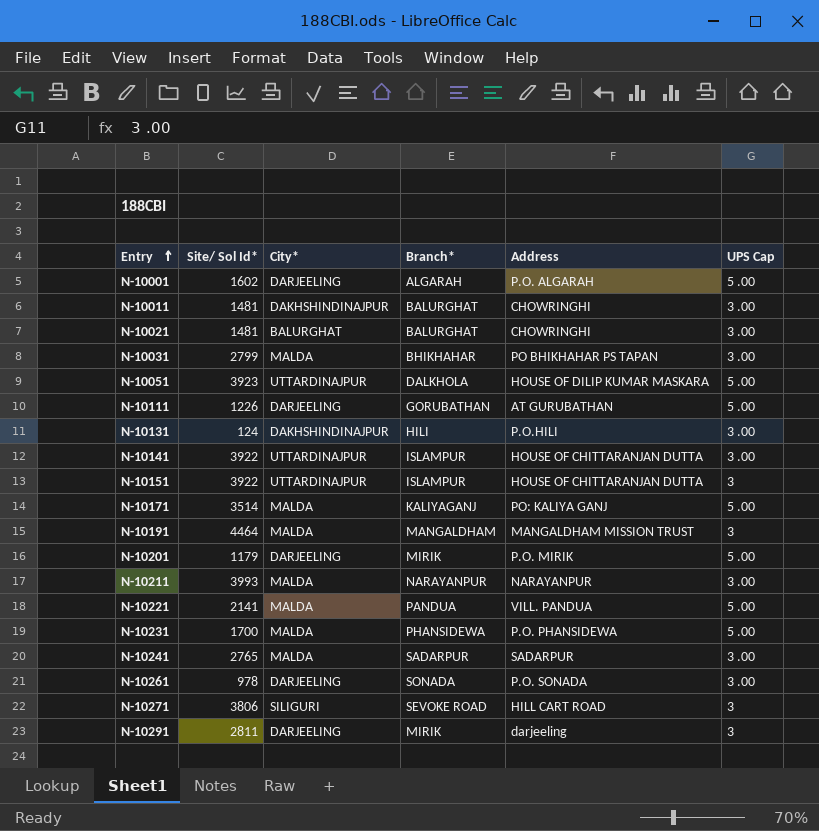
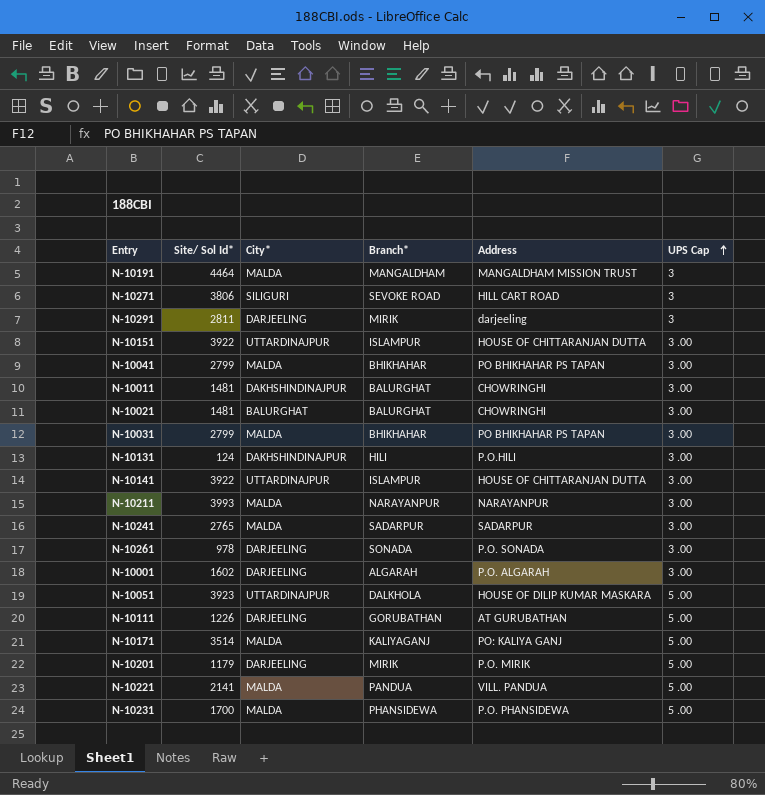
row order: Entry ascending -> UPS Cap ascending
N-10151 | UPS Cap: 3 -> 3 .00
row N-10041: none -> 2799 | MALDA | BHIKHAHAR | PO BHIKHAHAR PS TAPAN | 3 .00
N-10001 | UPS Cap: 5 .00 -> 3 .00

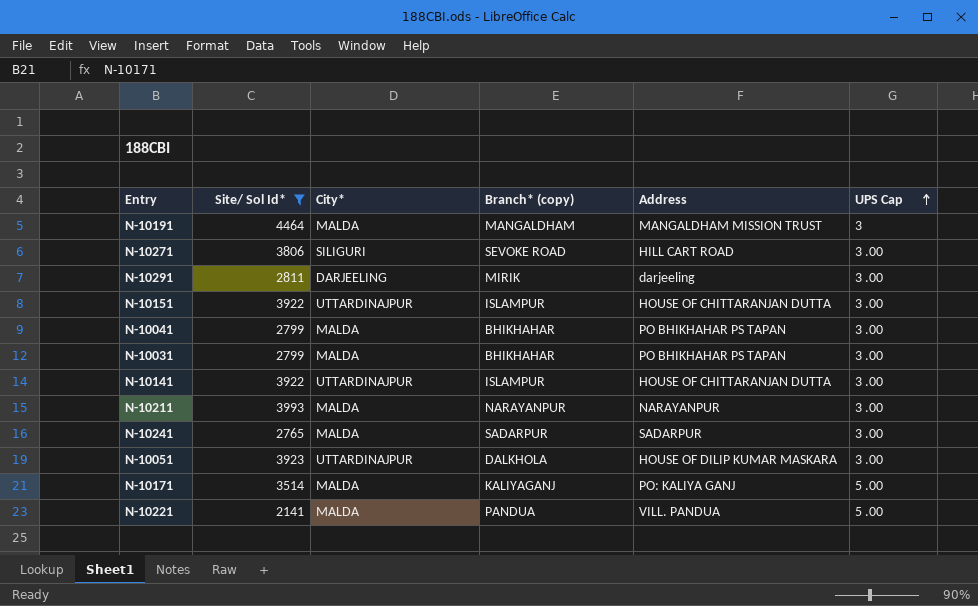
filter: none -> Site/ Sol Id* >= 2141
column name: Branch* -> Branch* (copy)
N-10271 | UPS Cap: 3 -> 3 .00
N-10291 | UPS Cap: 3 -> 3 .00
N-10051 | UPS Cap: 5 .00 -> 3 .00

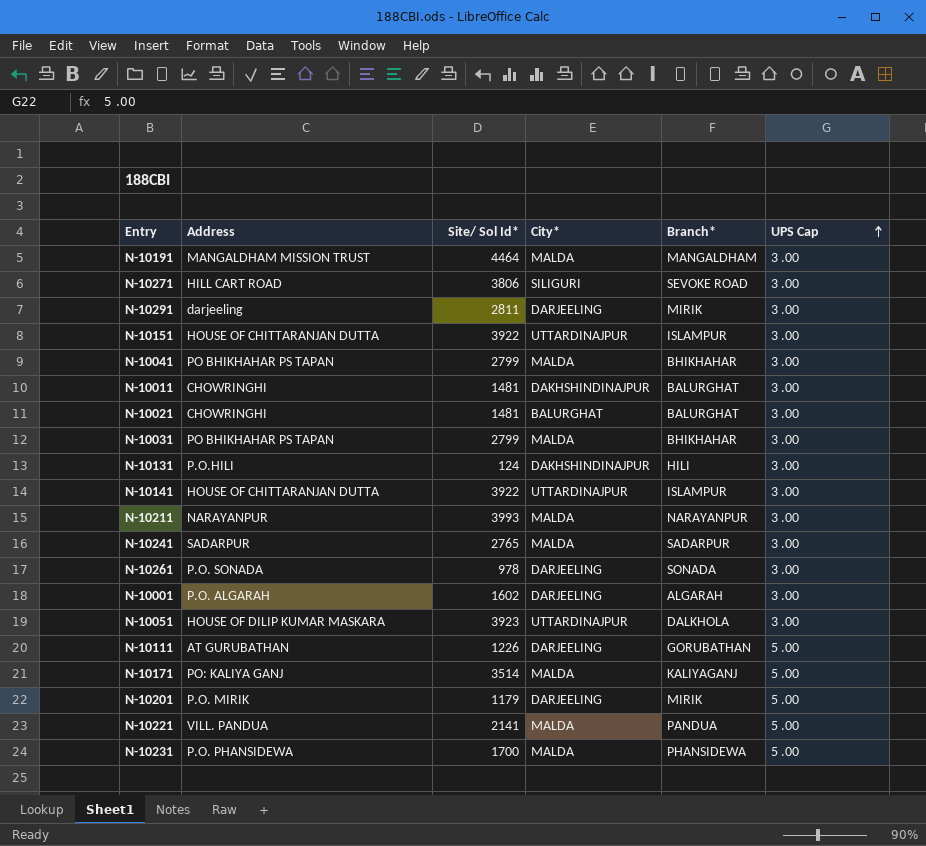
filter: Site/ Sol Id* >= 2141 -> none
column Address | position: 5 -> 2
column name: Branch* (copy) -> Branch*
N-10191 | UPS Cap: 3 -> 3 .00

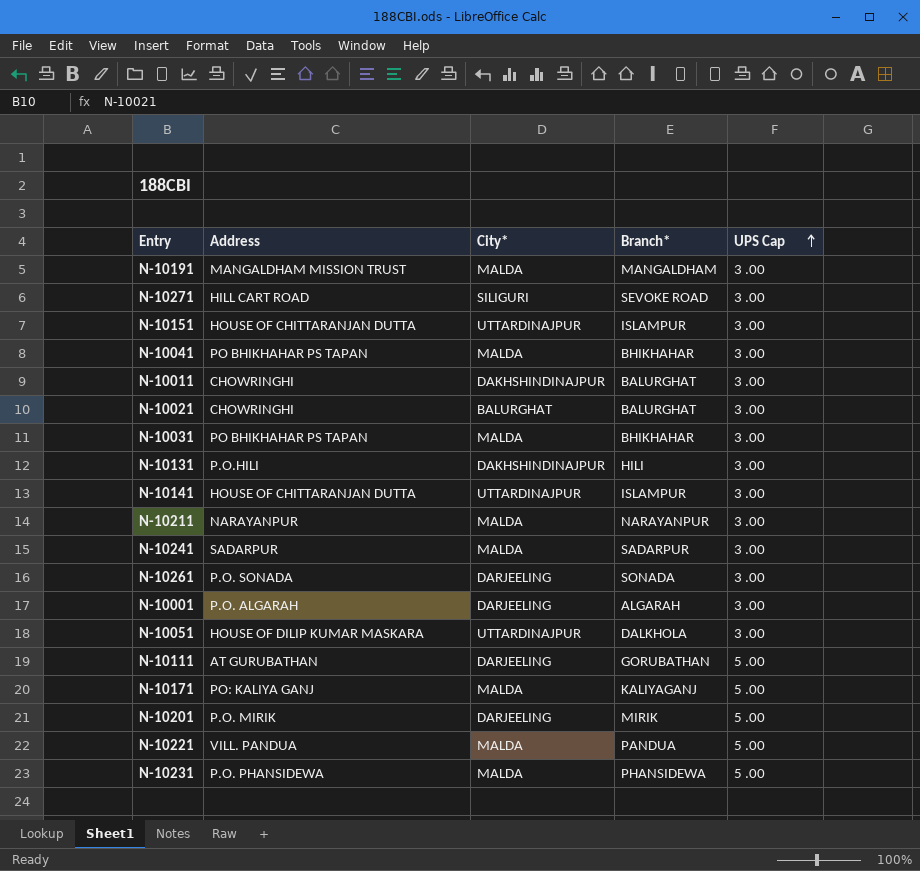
column Site/ Sol Id* | position: 3 -> none
row N-10291: darjeeling | 2811 | DARJEELING | MIRIK | 3 .00 -> none

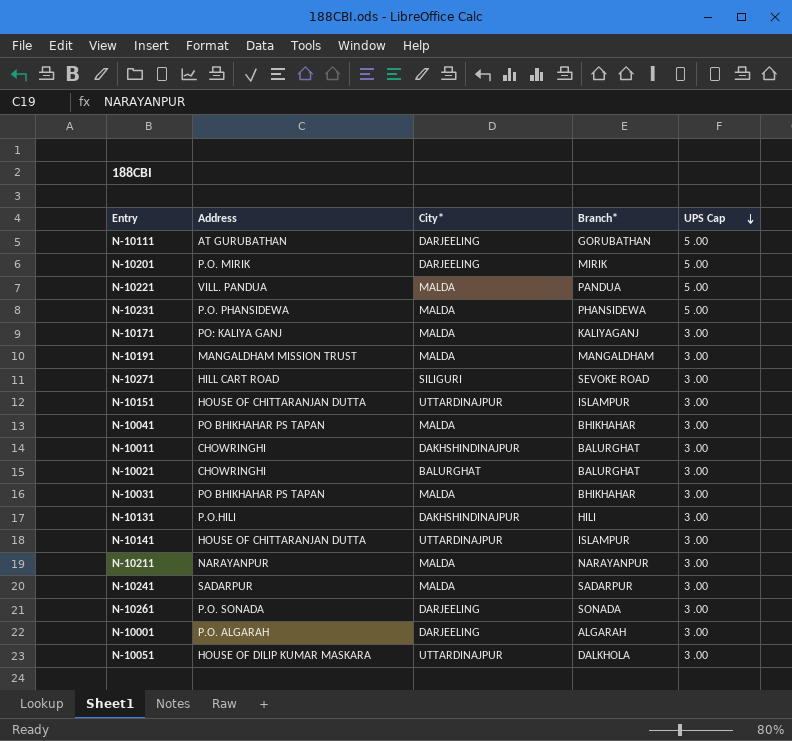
row order: UPS Cap ascending -> UPS Cap descending
N-10171 | UPS Cap: 5 .00 -> 3 .00

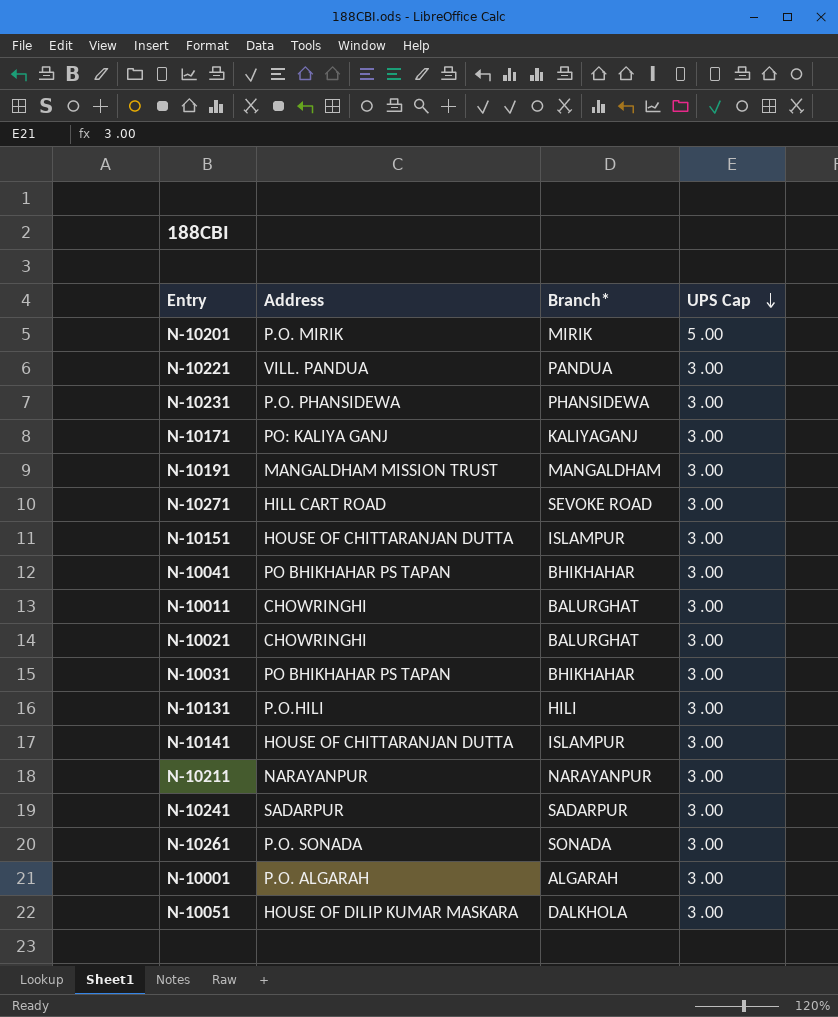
column City* | position: 3 -> none
row N-10111: AT GURUBATHAN | DARJEELING | GORUBATHAN | 5 .00 -> none
N-10221 | UPS Cap: 5 .00 -> 3 .00
N-10231 | UPS Cap: 5 .00 -> 3 .00

